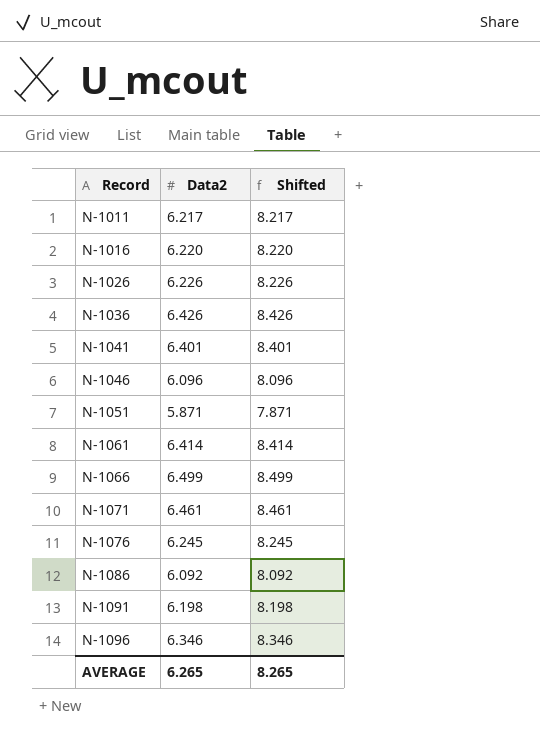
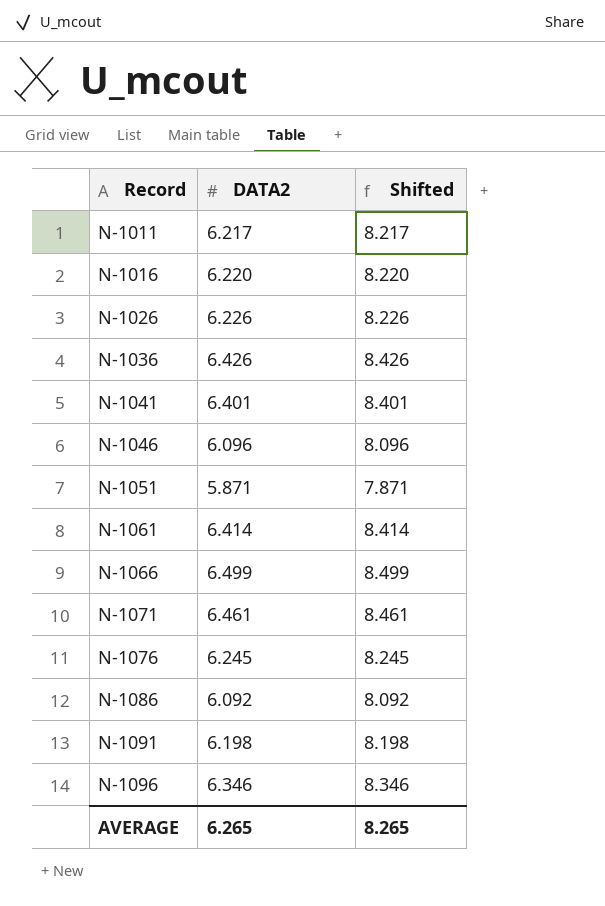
column name: Data2 -> DATA2

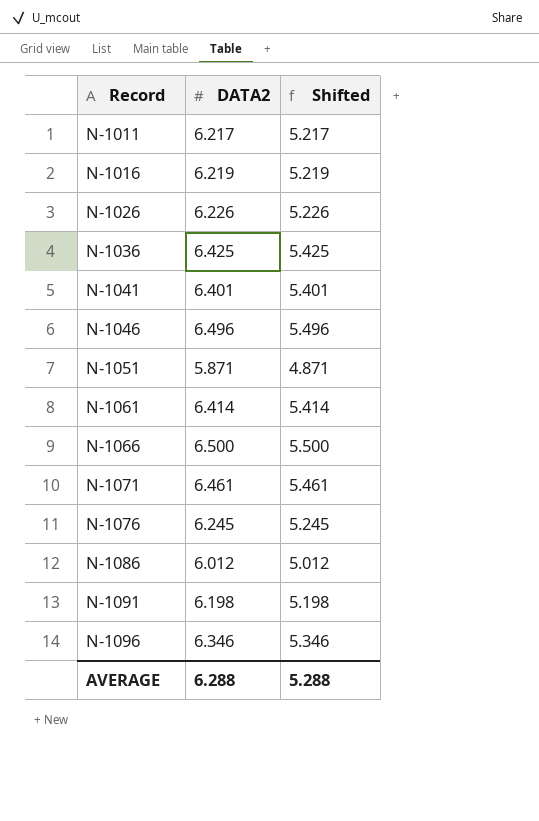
column Shifted | formula: [DATA2] + 2 -> [DATA2] - 1
N-1016 | DATA2: 6.220 -> 6.219
N-1036 | DATA2: 6.426 -> 6.425
N-1046 | DATA2: 6.096 -> 6.496
N-1066 | DATA2: 6.499 -> 6.500
N-1086 | DATA2: 6.092 -> 6.012
AVERAGE | DATA2: 6.265 -> 6.288
AVERAGE | Shifted: 8.265 -> 5.288

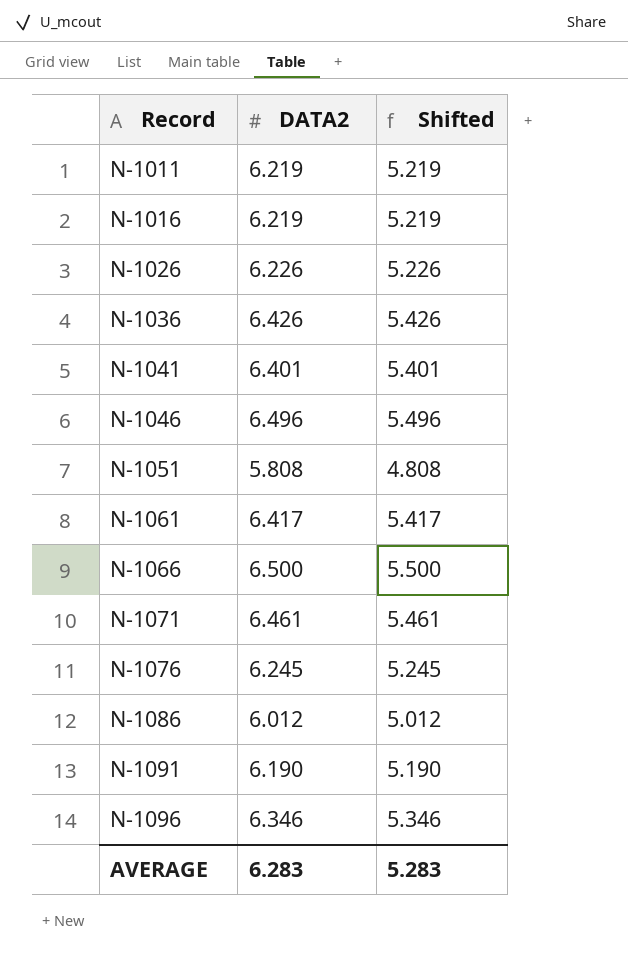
N-1011 | DATA2: 6.217 -> 6.219
N-1011 | Shifted: 5.217 -> 5.219
N-1036 | DATA2: 6.425 -> 6.426
N-1036 | Shifted: 5.425 -> 5.426
N-1051 | DATA2: 5.871 -> 5.808
N-1051 | Shifted: 4.871 -> 4.808
N-1061 | DATA2: 6.414 -> 6.417
N-1061 | Shifted: 5.414 -> 5.417
N-1091 | DATA2: 6.198 -> 6.190
N-1091 | Shifted: 5.198 -> 5.190
AVERAGE | DATA2: 6.288 -> 6.283
AVERAGE | Shifted: 5.288 -> 5.283

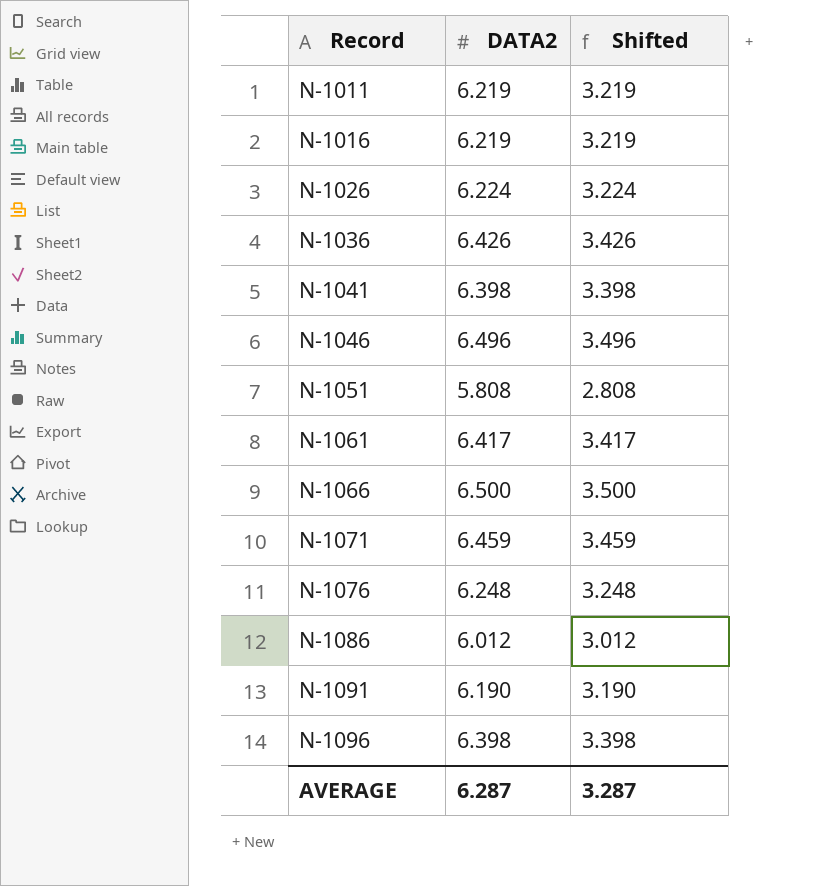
column Shifted | formula: [DATA2] - 1 -> [DATA2] - 3
N-1026 | DATA2: 6.226 -> 6.224
N-1041 | DATA2: 6.401 -> 6.398
N-1071 | DATA2: 6.461 -> 6.459
N-1076 | DATA2: 6.245 -> 6.248
N-1096 | DATA2: 6.346 -> 6.398
AVERAGE | DATA2: 6.283 -> 6.287
AVERAGE | Shifted: 5.283 -> 3.287

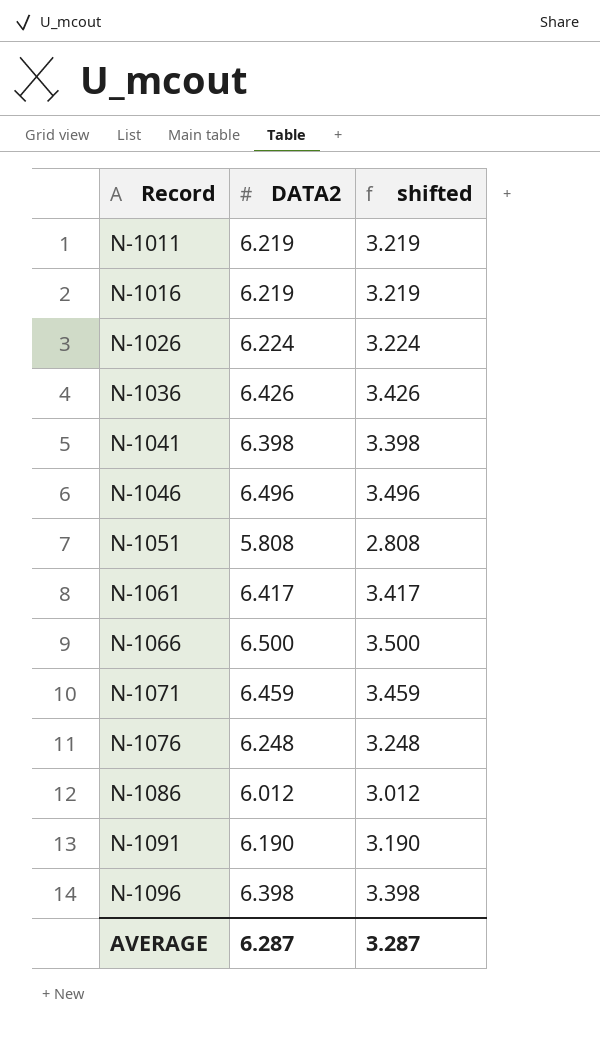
column name: Shifted -> shifted

